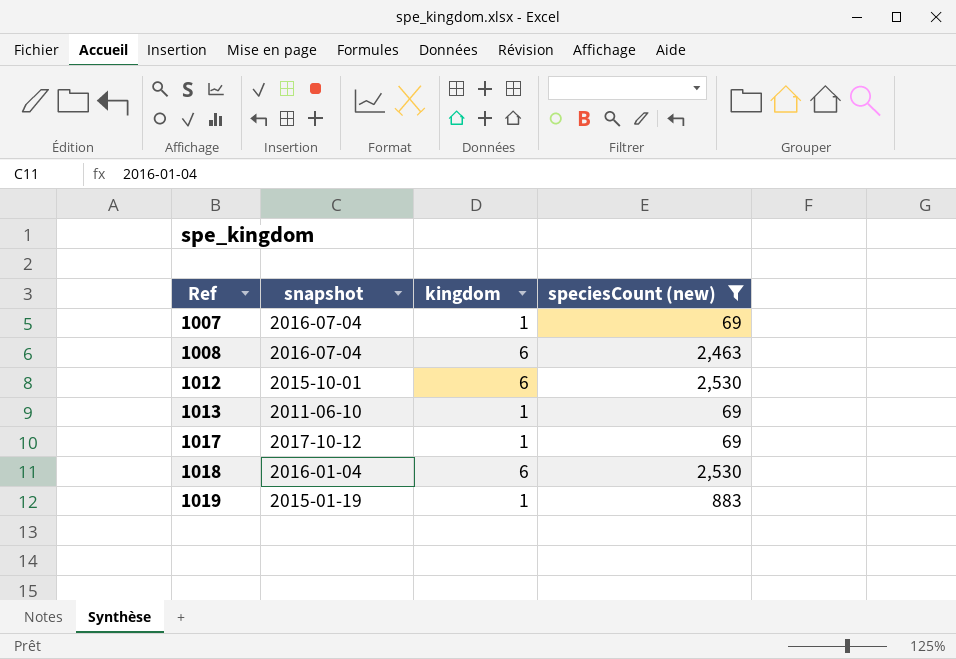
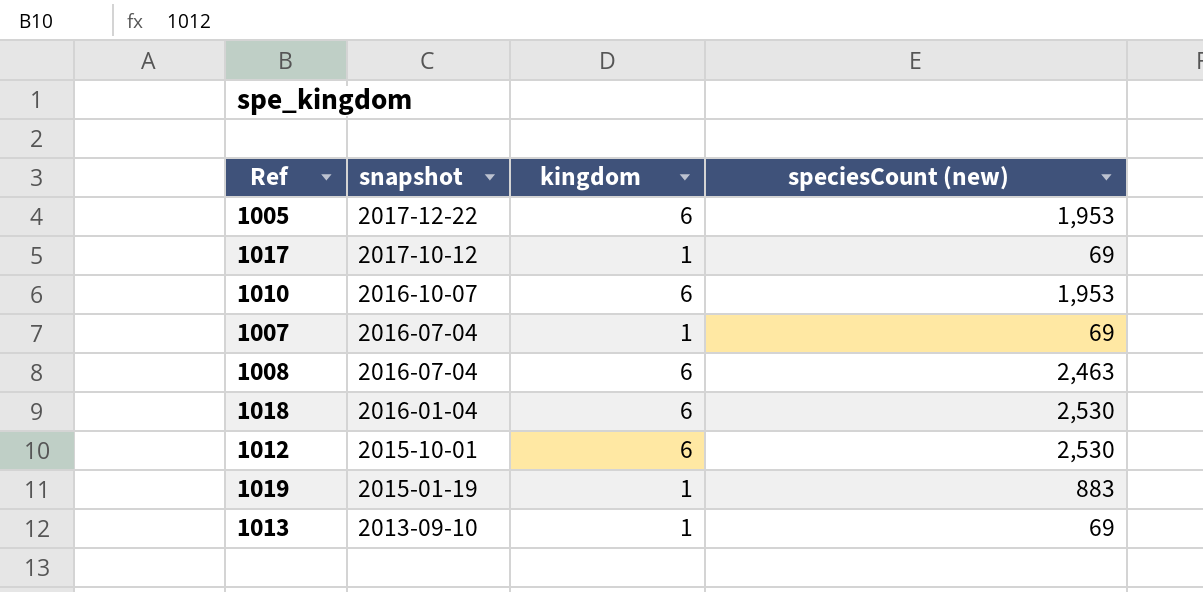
filter: speciesCount (new) != 1,953 -> none
row order: Ref ascending -> snapshot descending
1013 | snapshot: 2011-06-10 -> 2013-09-10

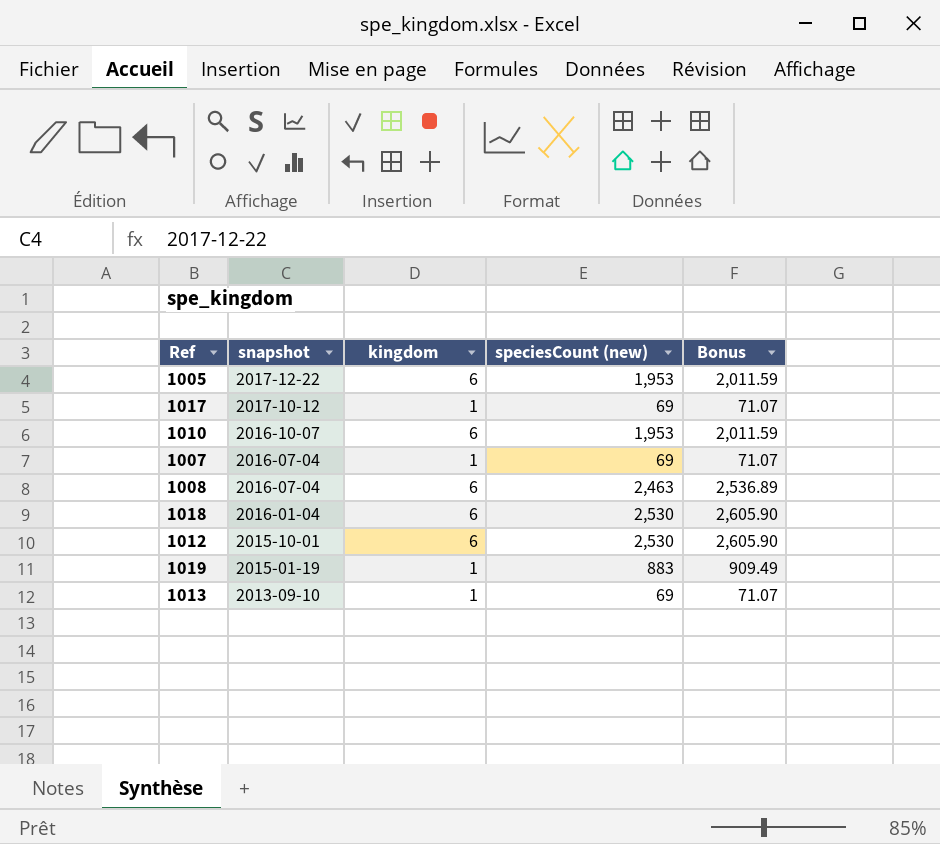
column Bonus | formula: none -> [speciesCount (new)] * 1.03

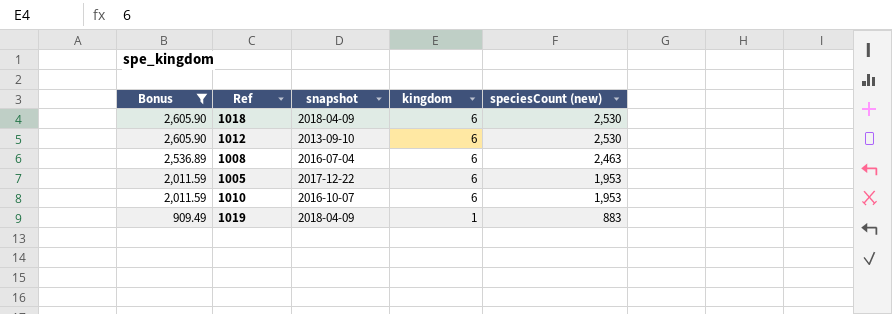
filter: none -> Bonus != 71.07
row order: snapshot descending -> Bonus descending
column Bonus | position: 5 -> 1
1018 | snapshot: 2016-01-04 -> 2018-04-09
1012 | snapshot: 2015-10-01 -> 2013-09-10
1019 | snapshot: 2015-01-19 -> 2018-04-09

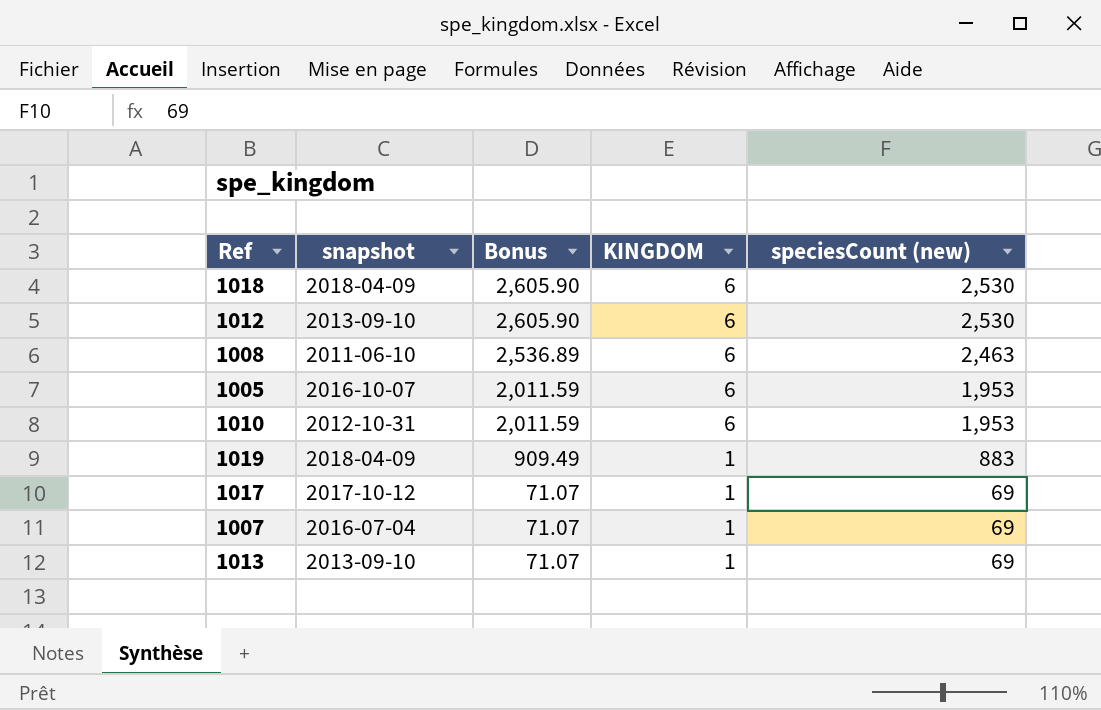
filter: Bonus != 71.07 -> none
column Bonus | position: 1 -> 3
column name: kingdom -> KINGDOM
1008 | snapshot: 2016-07-04 -> 2011-06-10
1005 | snapshot: 2017-12-22 -> 2016-10-07
1010 | snapshot: 2016-10-07 -> 2012-10-31

